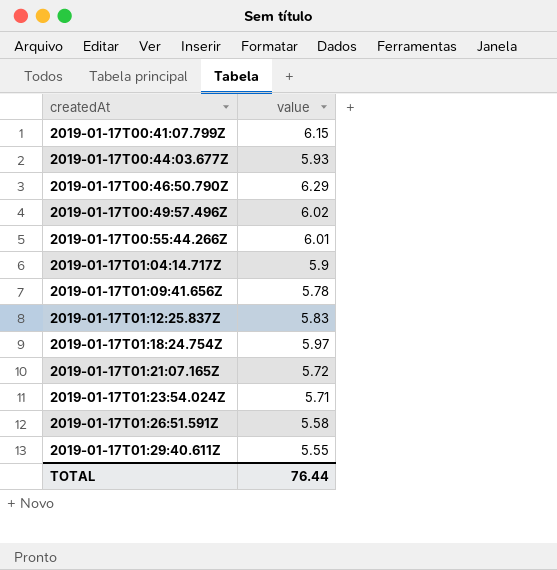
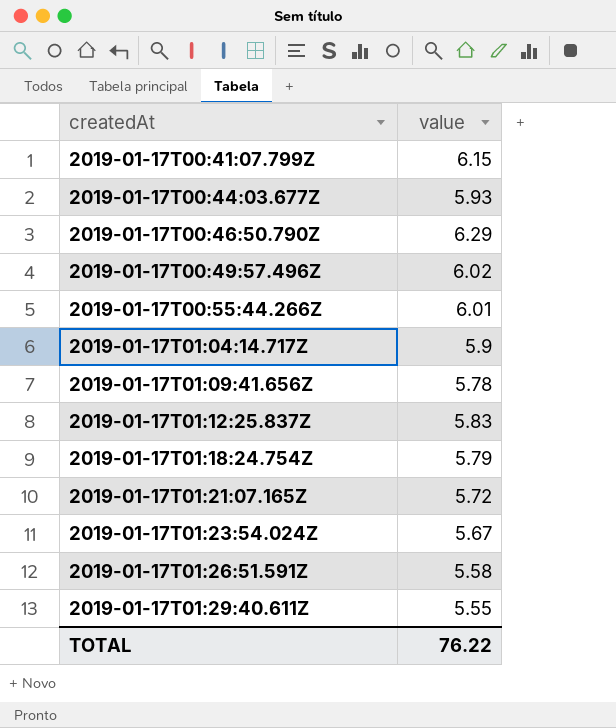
2019-01-17T01:18:24.754Z | value: 5.97 -> 5.79
2019-01-17T01:23:54.024Z | value: 5.71 -> 5.67
TOTAL | value: 76.44 -> 76.22

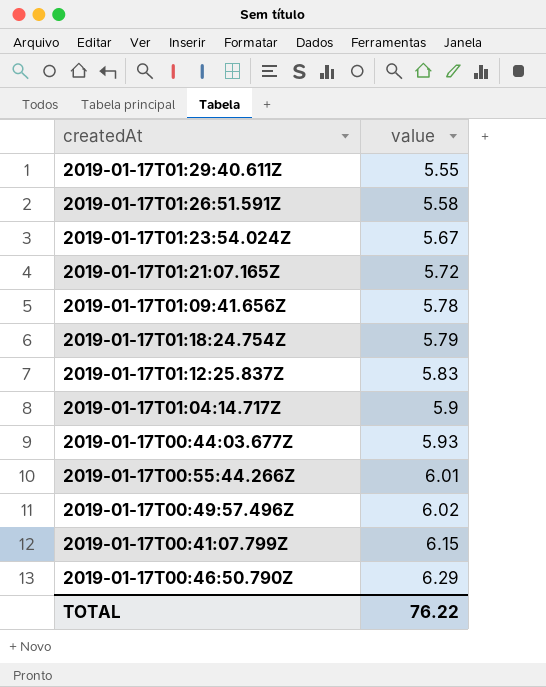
row order: createdAt ascending -> value ascending

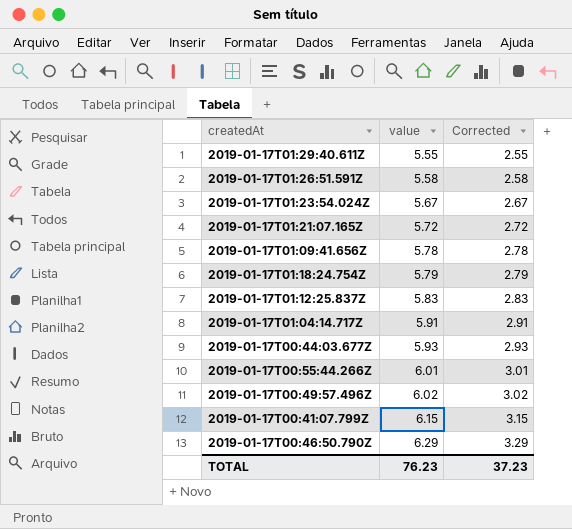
column Corrected | formula: none -> [value] - 3
2019-01-17T01:04:14.717Z | value: 5.9 -> 5.91
TOTAL | value: 76.22 -> 76.23

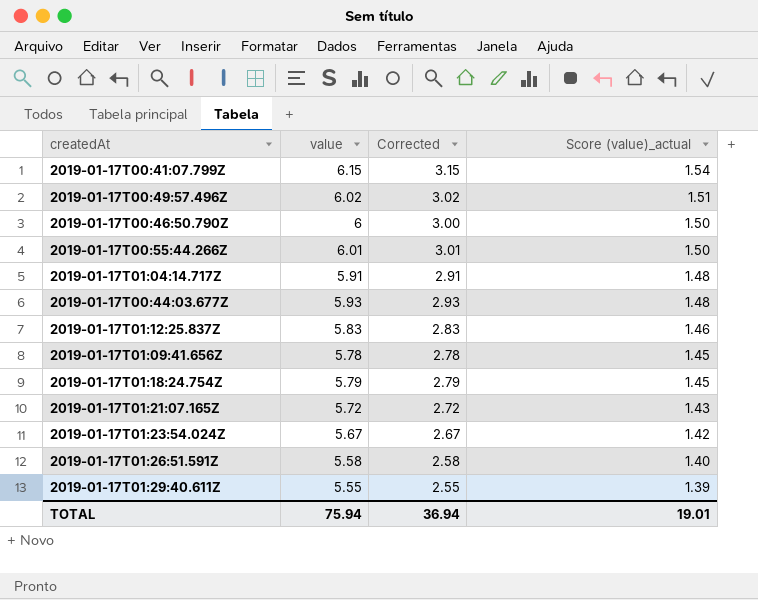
row order: value ascending -> Score (value)_actual descending
column Score (value)_actual | formula: none -> [value] * 0.25
2019-01-17T00:46:50.790Z | value: 6.29 -> 6
2019-01-17T00:46:50.790Z | Corrected: 3.29 -> 3.00
TOTAL | value: 76.23 -> 75.94
TOTAL | Corrected: 37.23 -> 36.94

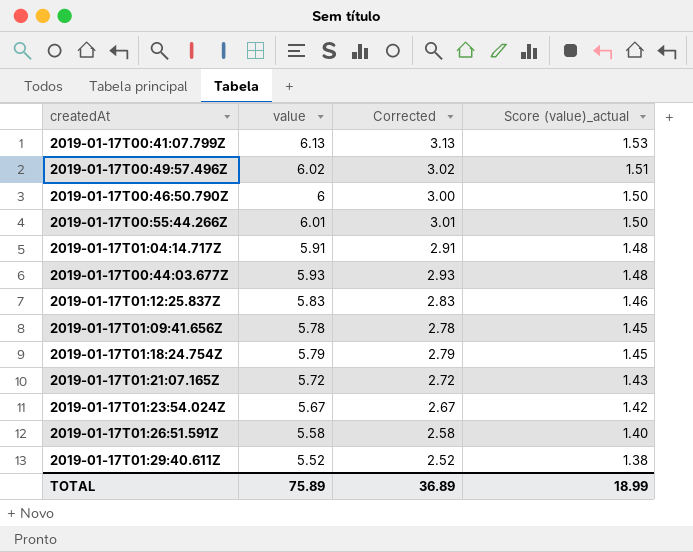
2019-01-17T00:41:07.799Z | value: 6.15 -> 6.13
2019-01-17T00:41:07.799Z | Corrected: 3.15 -> 3.13
2019-01-17T00:41:07.799Z | Score (value)_actual: 1.54 -> 1.53
2019-01-17T01:29:40.611Z | value: 5.55 -> 5.52
2019-01-17T01:29:40.611Z | Corrected: 2.55 -> 2.52
2019-01-17T01:29:40.611Z | Score (value)_actual: 1.39 -> 1.38
TOTAL | value: 75.94 -> 75.89
TOTAL | Corrected: 36.94 -> 36.89
TOTAL | Score (value)_actual: 19.01 -> 18.99

